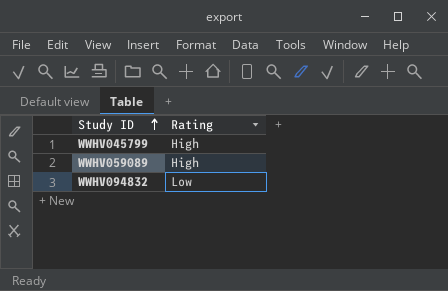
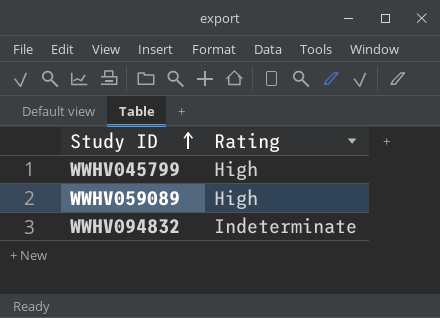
WWHV094832 | Rating: Low -> Indeterminate

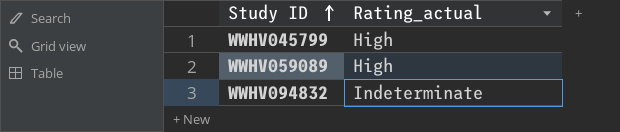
column name: Rating -> Rating_actual

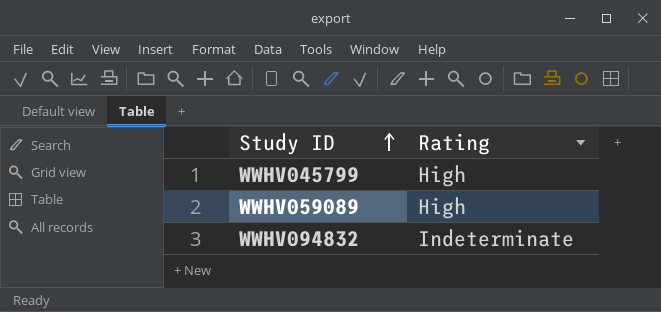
column name: Rating_actual -> Rating

